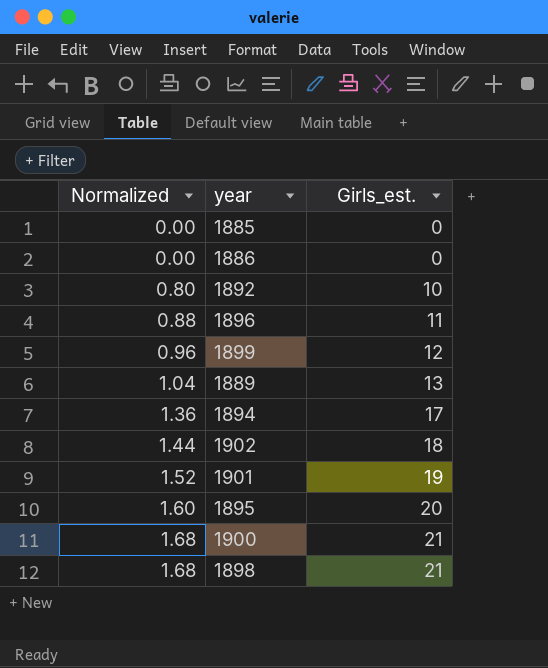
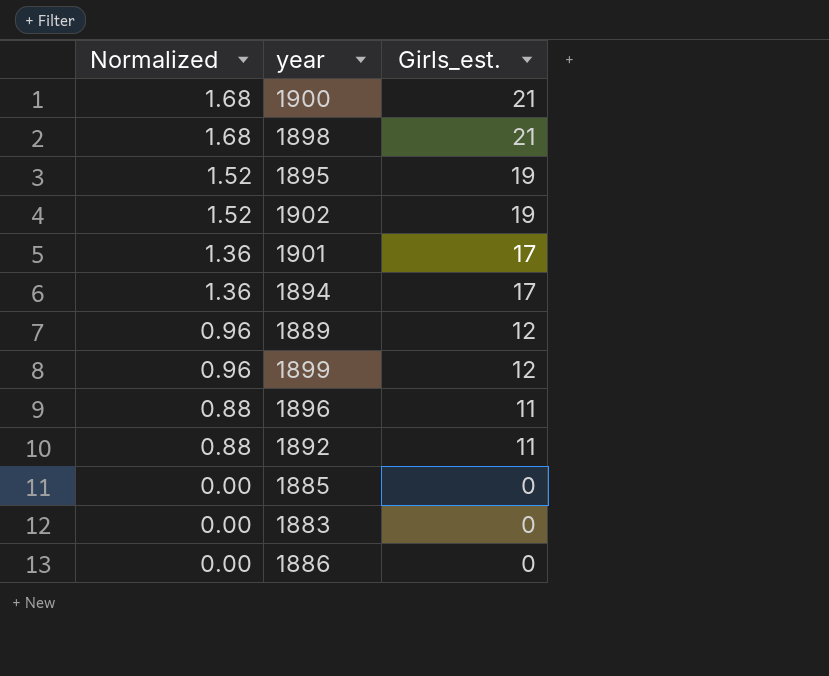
row order: Normalized ascending -> Normalized descending
1895 | Normalized: 1.60 -> 1.52
1895 | Girls_est.: 20 -> 19
1902 | Normalized: 1.44 -> 1.52
1902 | Girls_est.: 18 -> 19
1901 | Normalized: 1.52 -> 1.36
1901 | Girls_est.: 19 -> 17
1889 | Normalized: 1.04 -> 0.96
1889 | Girls_est.: 13 -> 12
1892 | Normalized: 0.80 -> 0.88
1892 | Girls_est.: 10 -> 11
row 1883: none -> 0.00 | 0

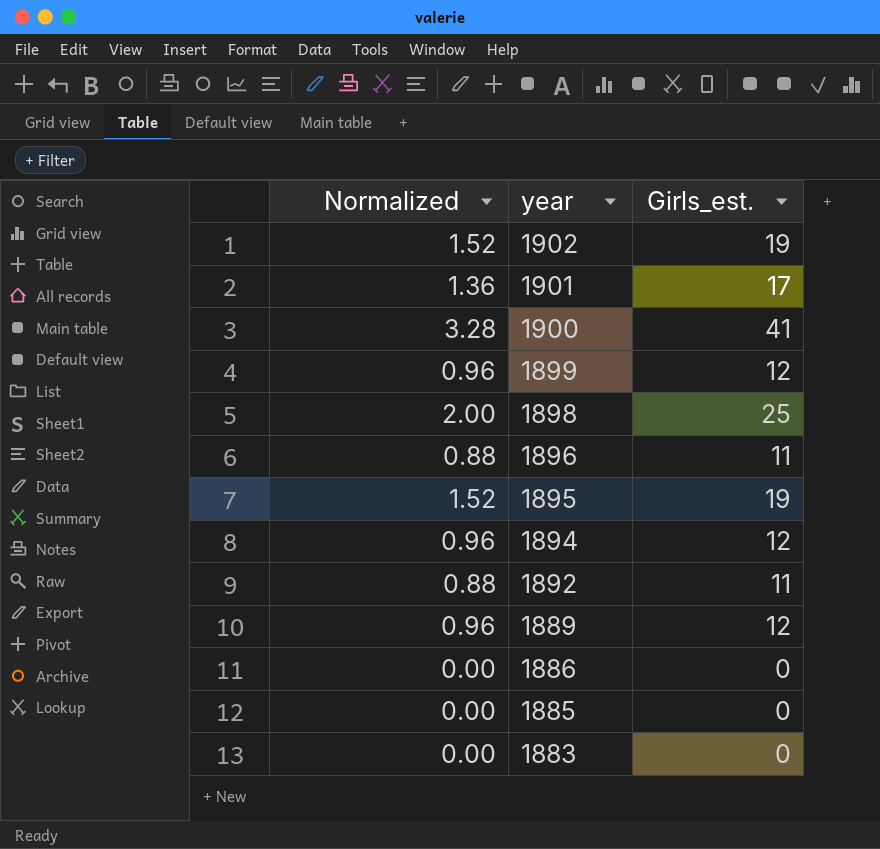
row order: Normalized descending -> year descending
1900 | Normalized: 1.68 -> 3.28
1900 | Girls_est.: 21 -> 41
1898 | Normalized: 1.68 -> 2.00
1898 | Girls_est.: 21 -> 25
1894 | Normalized: 1.36 -> 0.96
1894 | Girls_est.: 17 -> 12

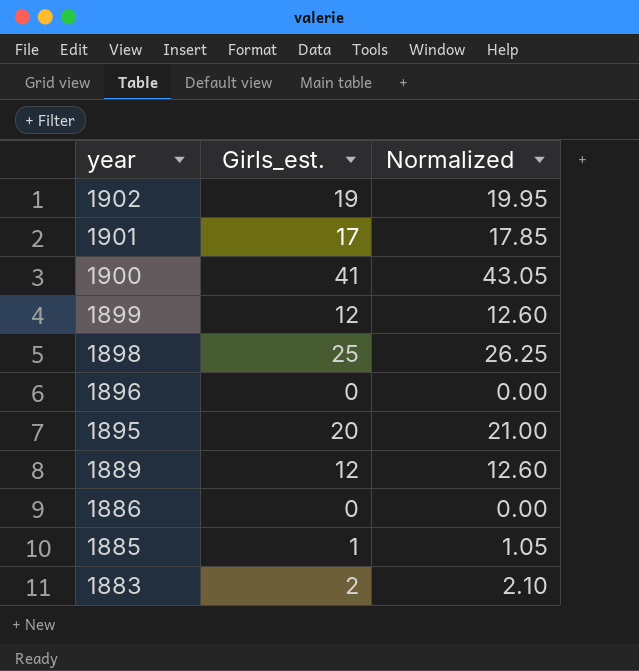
column Normalized | formula: [Girls_est.] * 0.08 -> [Girls_est.] * 1.05
column Normalized | position: 1 -> 3
row 1894: 0.96 | 12 -> none
row 1892: 0.88 | 11 -> none
1896 | Girls_est.: 11 -> 0
1895 | Girls_est.: 19 -> 20
1885 | Girls_est.: 0 -> 1
1883 | Girls_est.: 0 -> 2

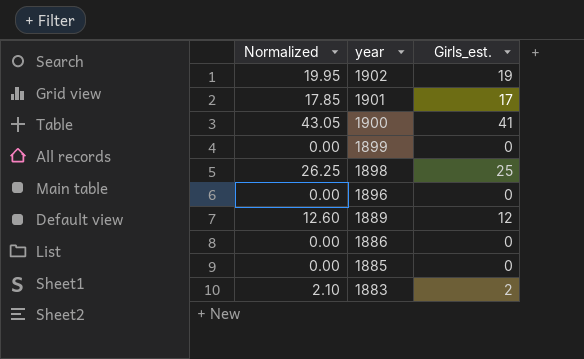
column Normalized | position: 3 -> 1
row 1895: 20 | 21.00 -> none
1899 | Normalized: 12.60 -> 0.00
1899 | Girls_est.: 12 -> 0
1885 | Normalized: 1.05 -> 0.00
1885 | Girls_est.: 1 -> 0

